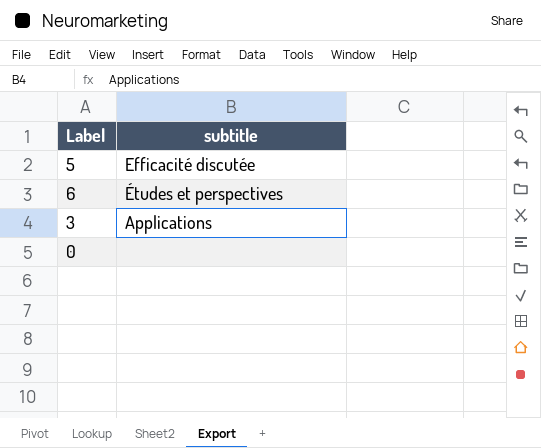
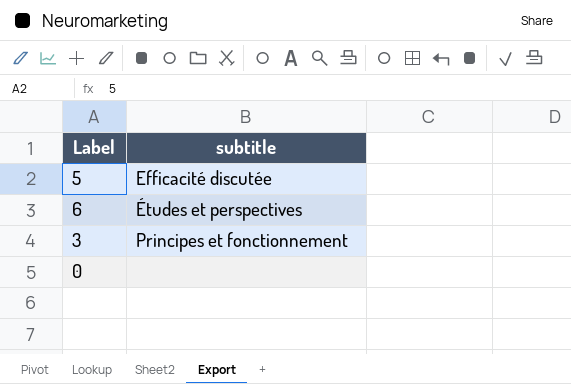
3 | subtitle: Applications -> Principes et fonctionnement

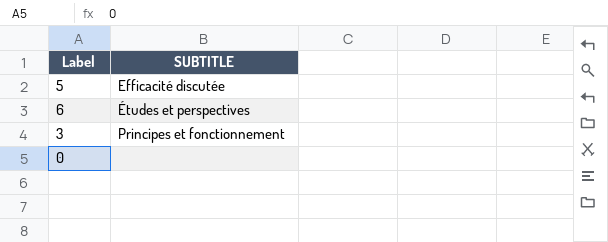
column name: subtitle -> SUBTITLE

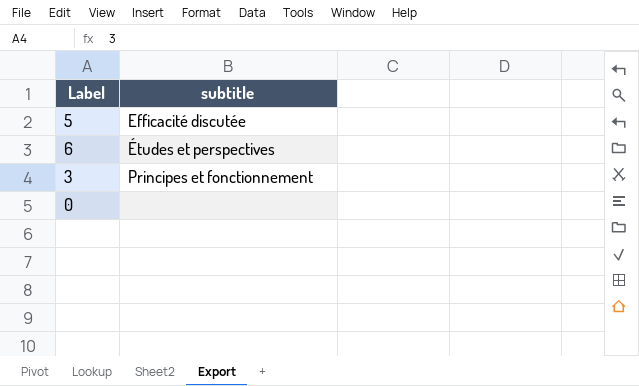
column name: SUBTITLE -> subtitle

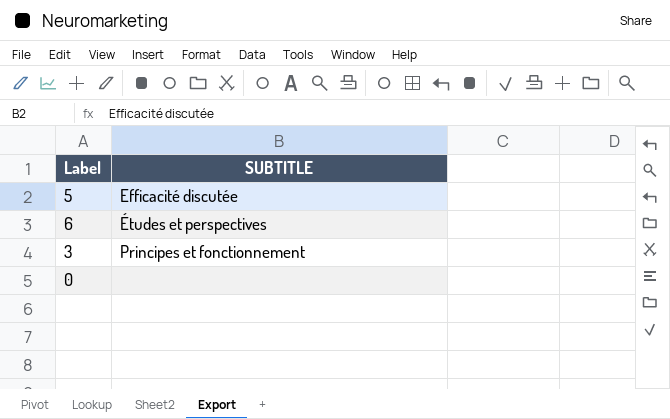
column name: subtitle -> SUBTITLE

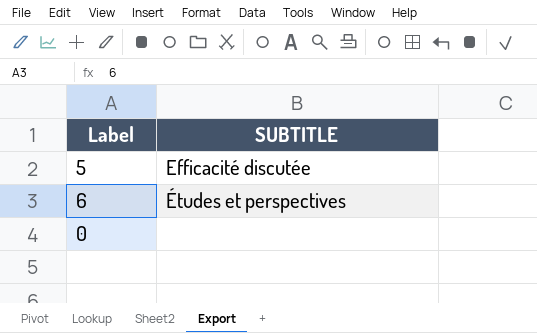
row 3: Principes et fonctionnement -> none

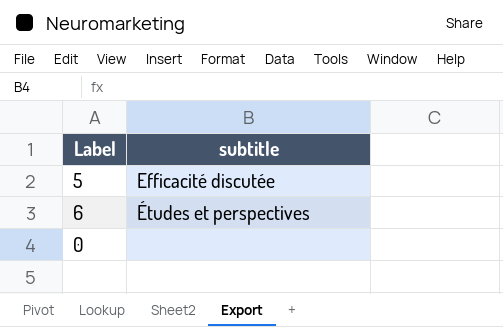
column name: SUBTITLE -> subtitle

